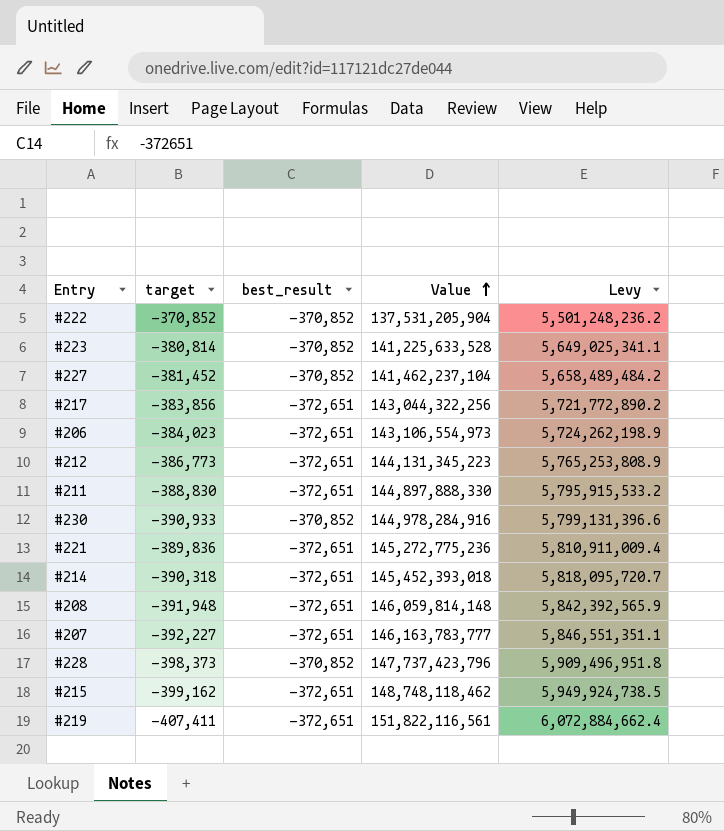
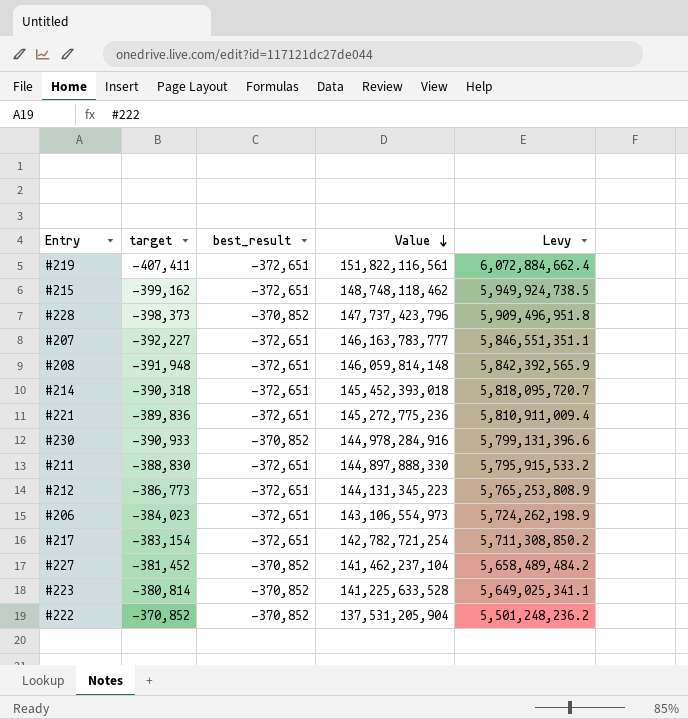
row order: Value ascending -> Value descending
#217 | target: -383,856 -> -383,154
#217 | Value: 143,044,322,256 -> 142,782,721,254
#217 | Levy: 5,721,772,890.2 -> 5,711,308,850.2

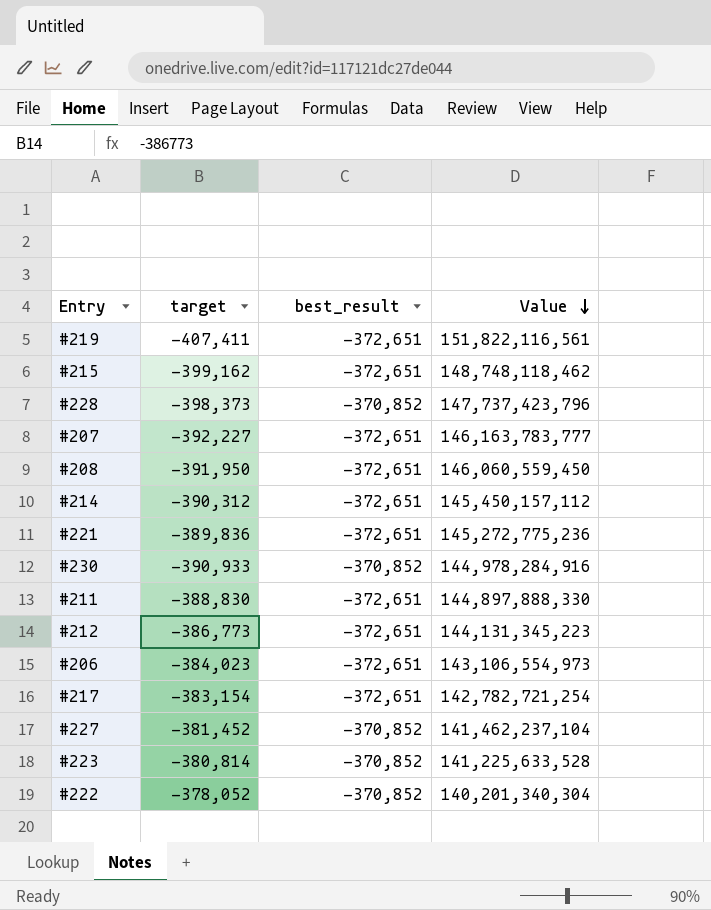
column Levy | formula: [Value] * 0.04 -> none
#208 | target: -391,948 -> -391,950
#208 | Value: 146,059,814,148 -> 146,060,559,450
#214 | target: -390,318 -> -390,312
#214 | Value: 145,452,393,018 -> 145,450,157,112
#222 | target: -370,852 -> -378,052
#222 | Value: 137,531,205,904 -> 140,201,340,304

